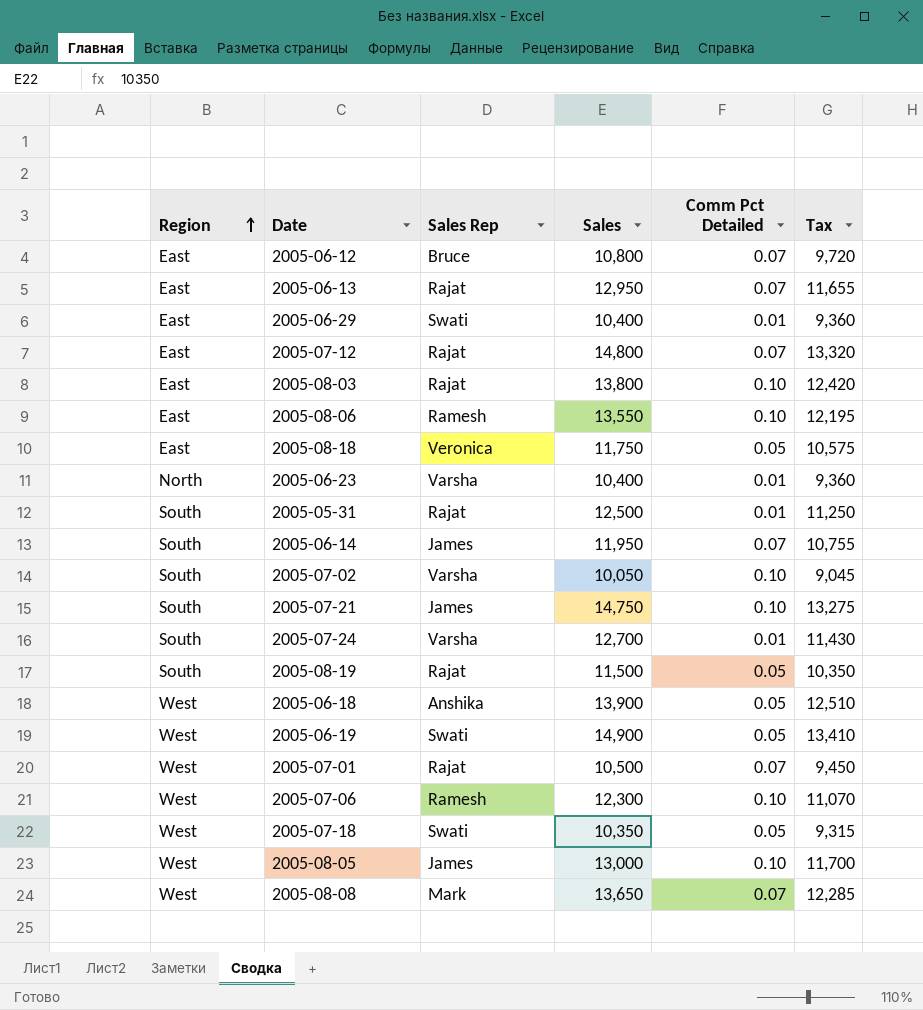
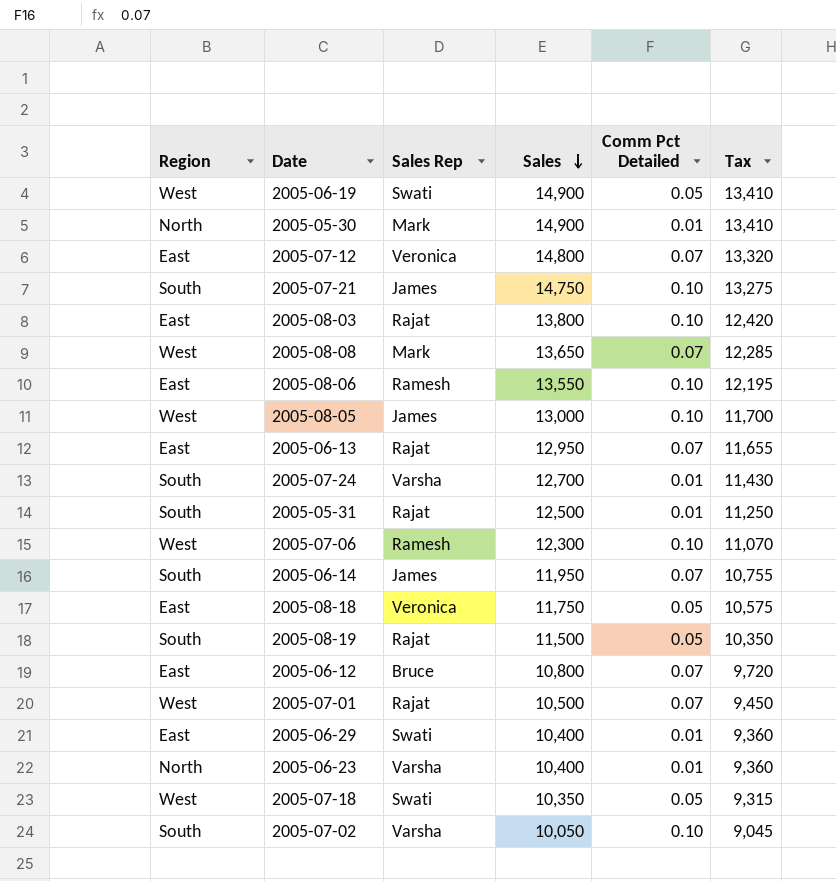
row order: Region ascending -> Sales descending
row 2005-06-18: West | Anshika | 13,900 | 0.05 | 12,510 -> none
row 2005-05-30: none -> North | Mark | 14,900 | 0.01 | 13,410
2005-07-12 | Sales Rep: Rajat -> Veronica

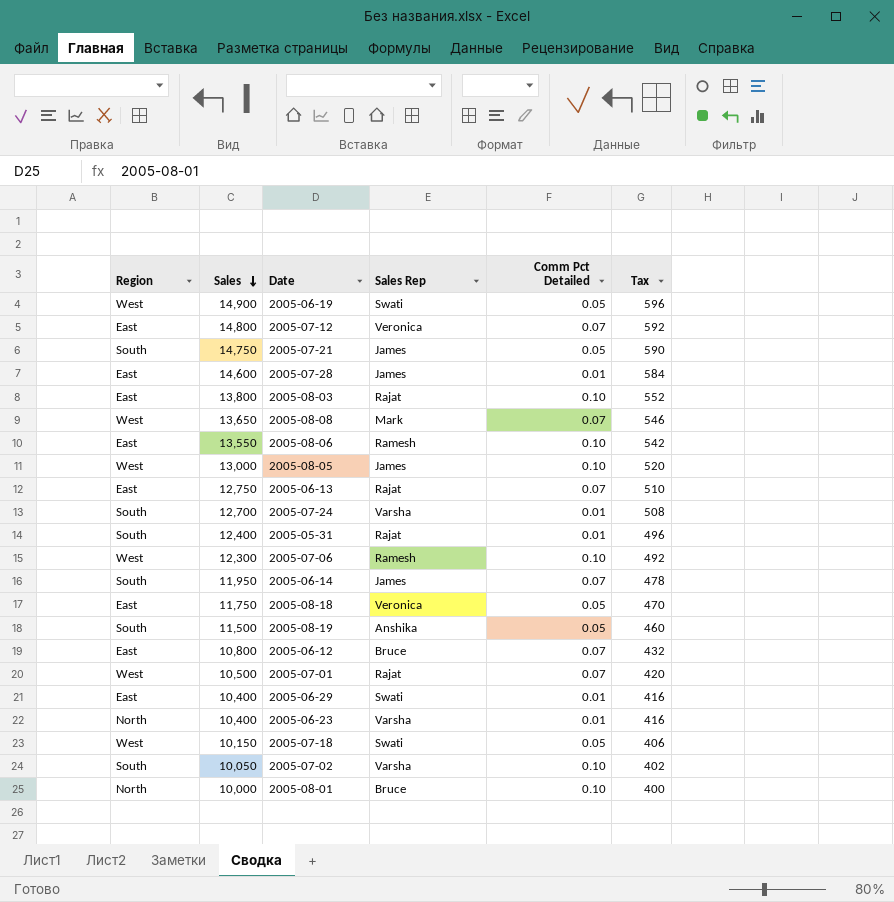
column Sales | position: 4 -> 2
column Tax | formula: [Sales] * 0.9 -> [Sales] * 0.04
row 2005-05-30: North | Mark | 14,900 | 0.01 | 13,410 -> none
2005-07-21 | Comm Pct Detailed: 0.10 -> 0.05
row 2005-07-28: none -> East | 14,600 | James | 0.01 | 584
2005-06-13 | Sales: 12,950 -> 12,750
2005-05-31 | Sales: 12,500 -> 12,400
2005-08-19 | Sales Rep: Rajat -> Anshika
2005-07-18 | Sales: 10,350 -> 10,150
row 2005-08-01: none -> North | 10,000 | Bruce | 0.10 | 400

